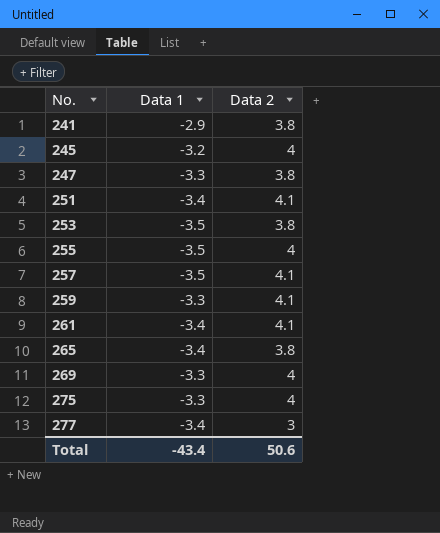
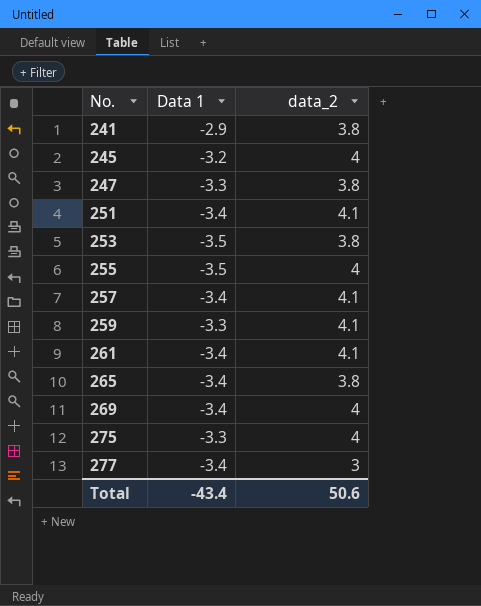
column name: Data 2 -> data_2
257 | Data 1: -3.5 -> -3.4
269 | Data 1: -3.3 -> -3.4

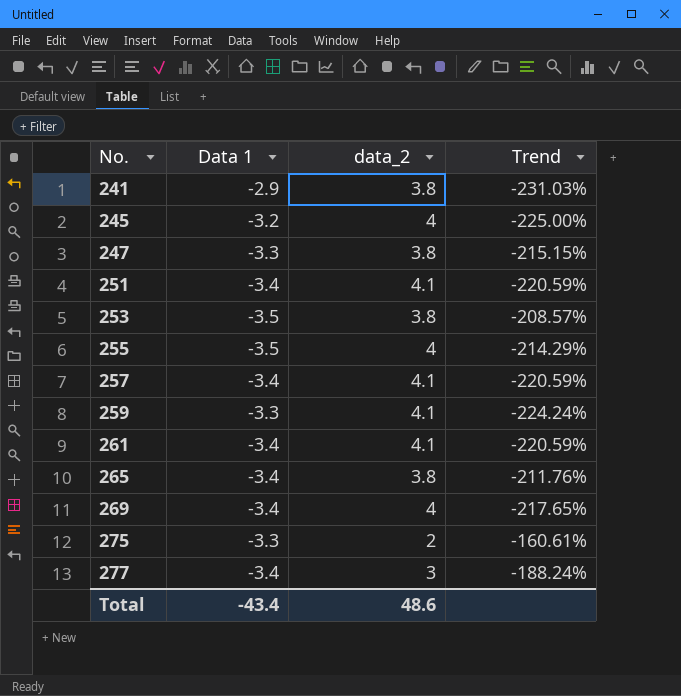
column Trend | formula: none -> ([data_2] - [Data 1]) / [Data 1]
275 | data_2: 4 -> 2
Total | data_2: 50.6 -> 48.6

